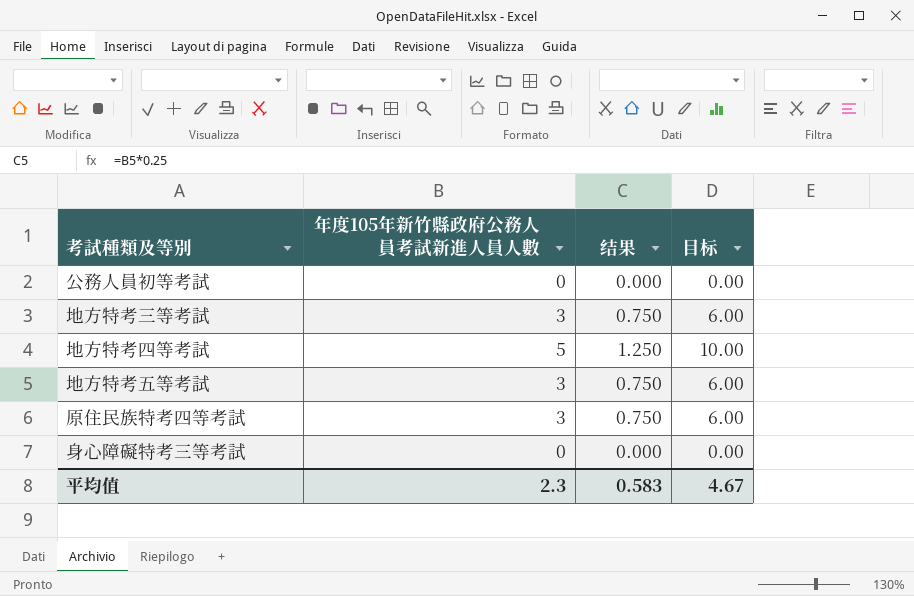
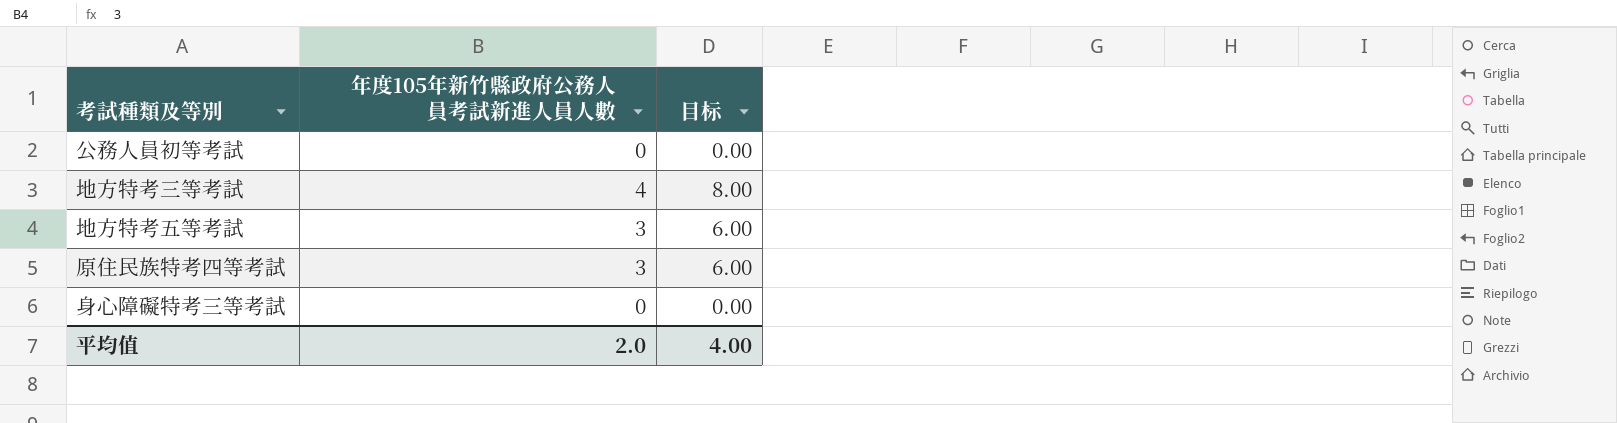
column 结果 | formula: [年度105年新竹縣政府公務人員考試新進人員人數] * 0.25 -> none
row 地方特考四等考試: 5 | 1.250 | 10.00 -> none
地方特考三等考試 | 年度105年新竹縣政府公務人員考試新進人員人數: 3 -> 4
地方特考三等考試 | 目标: 6.00 -> 8.00
平均值 | 年度105年新竹縣政府公務人員考試新進人員人數: 2.3 -> 2.0
平均值 | 目标: 4.67 -> 4.00

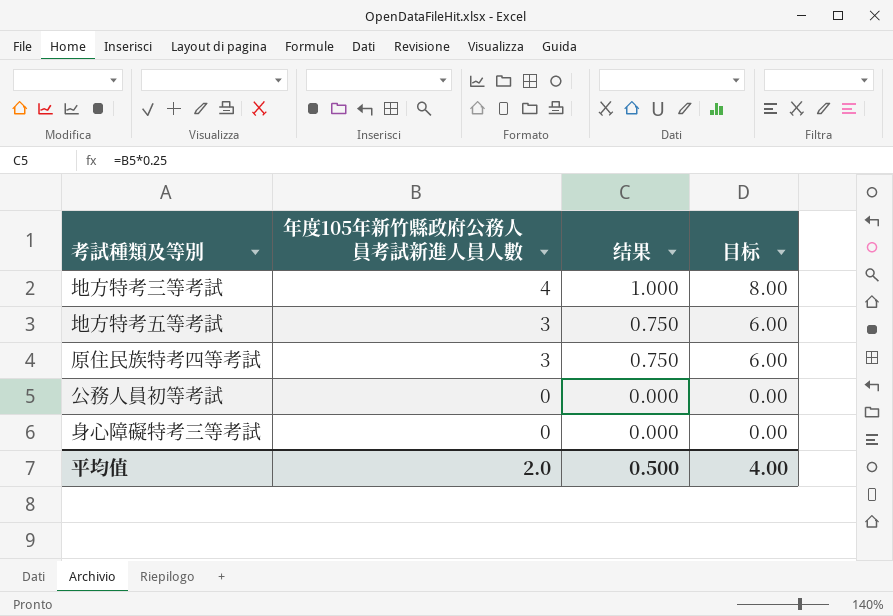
row order: none -> 年度105年新竹縣政府公務人員考試新進人員人數 descending
column 结果 | formula: none -> [年度105年新竹縣政府公務人員考試新進人員人數] * 0.25

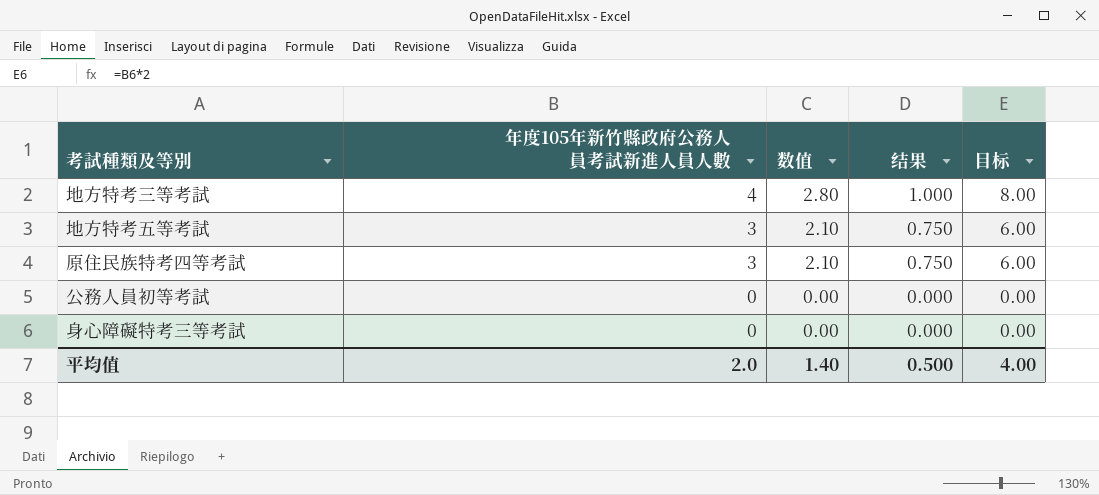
column 数值 | formula: none -> [年度105年新竹縣政府公務人員考試新進人員人數] * 0.7

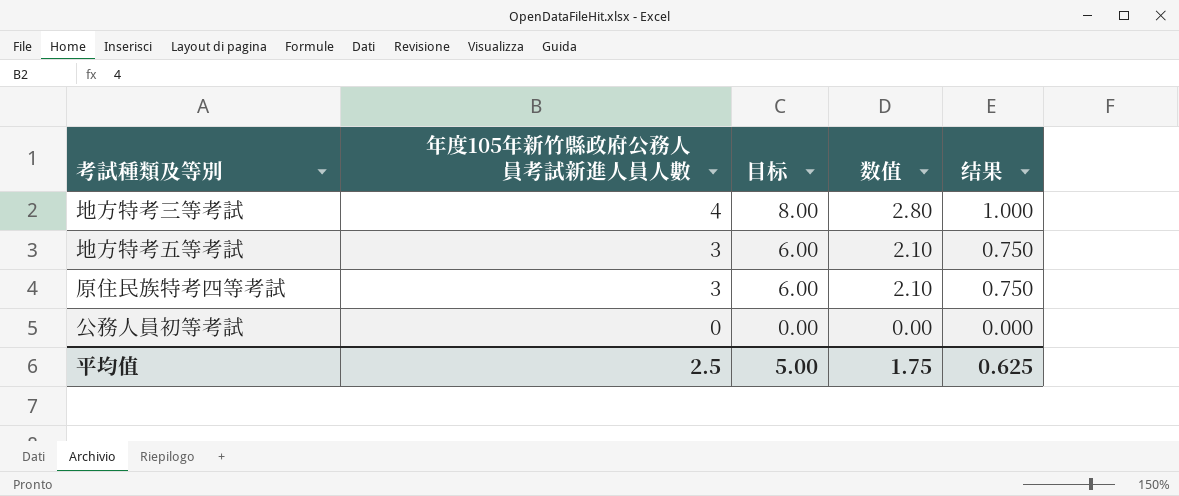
column 目标 | position: 5 -> 3
row 身心障礙特考三等考試: 0 | 0.00 | 0.000 | 0.00 -> none
平均值 | 年度105年新竹縣政府公務人員考試新進人員人數: 2.0 -> 2.5
平均值 | 目标: 4.00 -> 5.00
平均值 | 数值: 1.40 -> 1.75
平均值 | 结果: 0.500 -> 0.625

